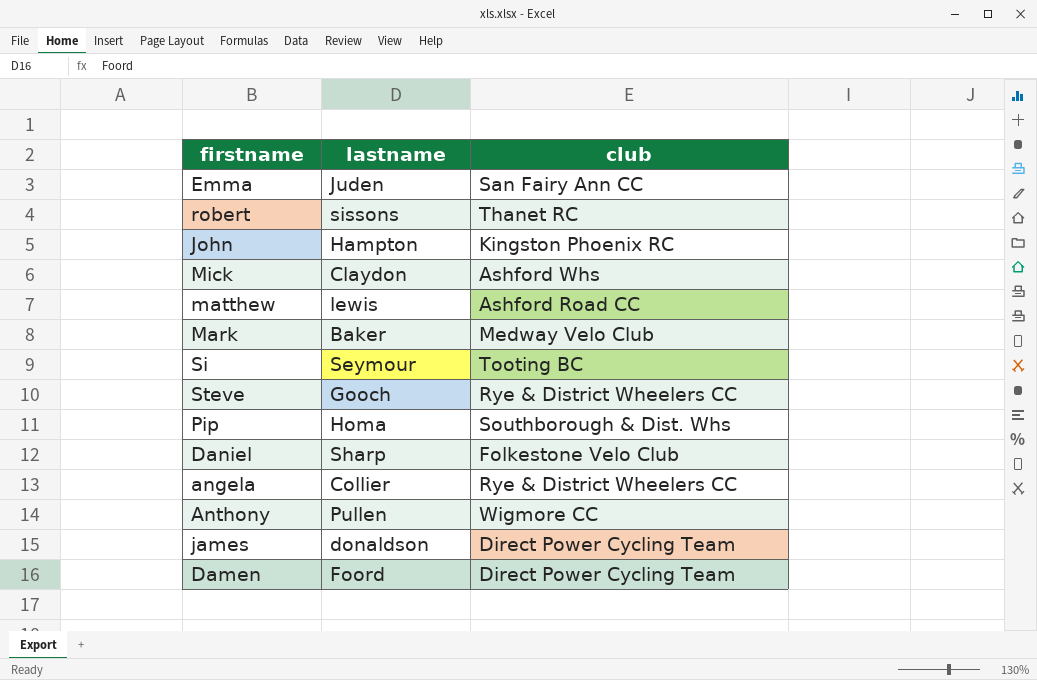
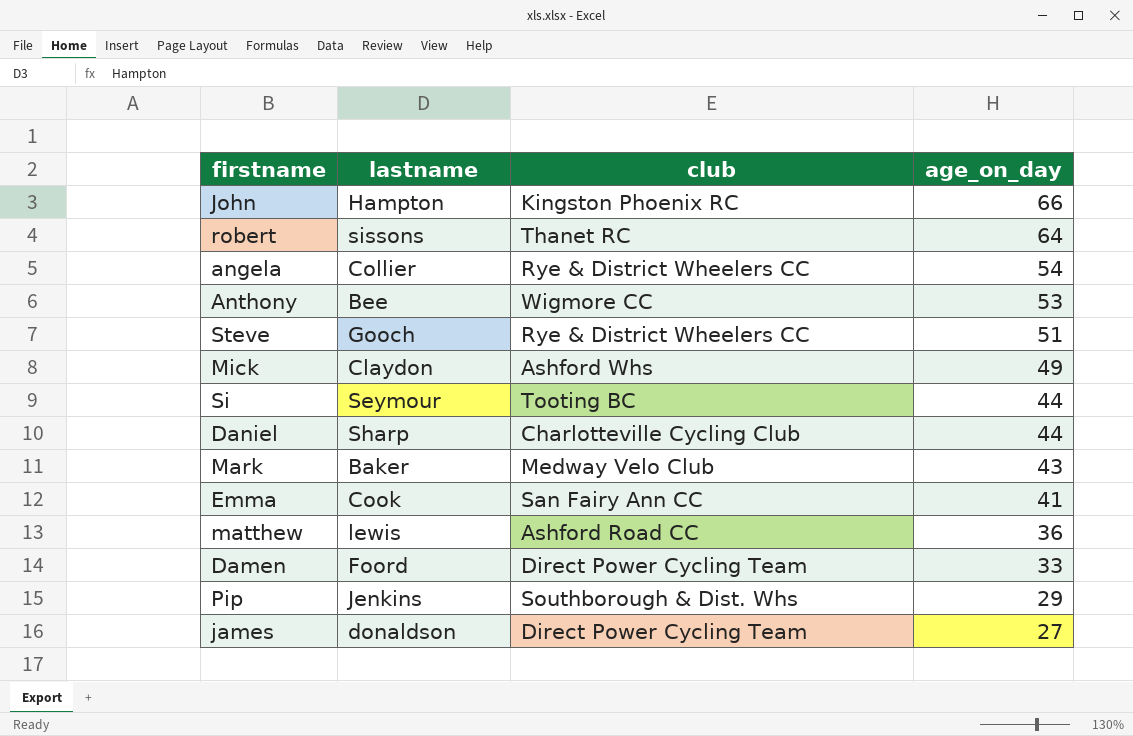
row order: none -> age_on_day descending
column age_on_day | position: none -> 4
Anthony | lastname: Pullen -> Bee
Daniel | club: Folkestone Velo Club -> Charlotteville Cycling Club
Emma | lastname: Juden -> Cook
Pip | lastname: Homa -> Jenkins

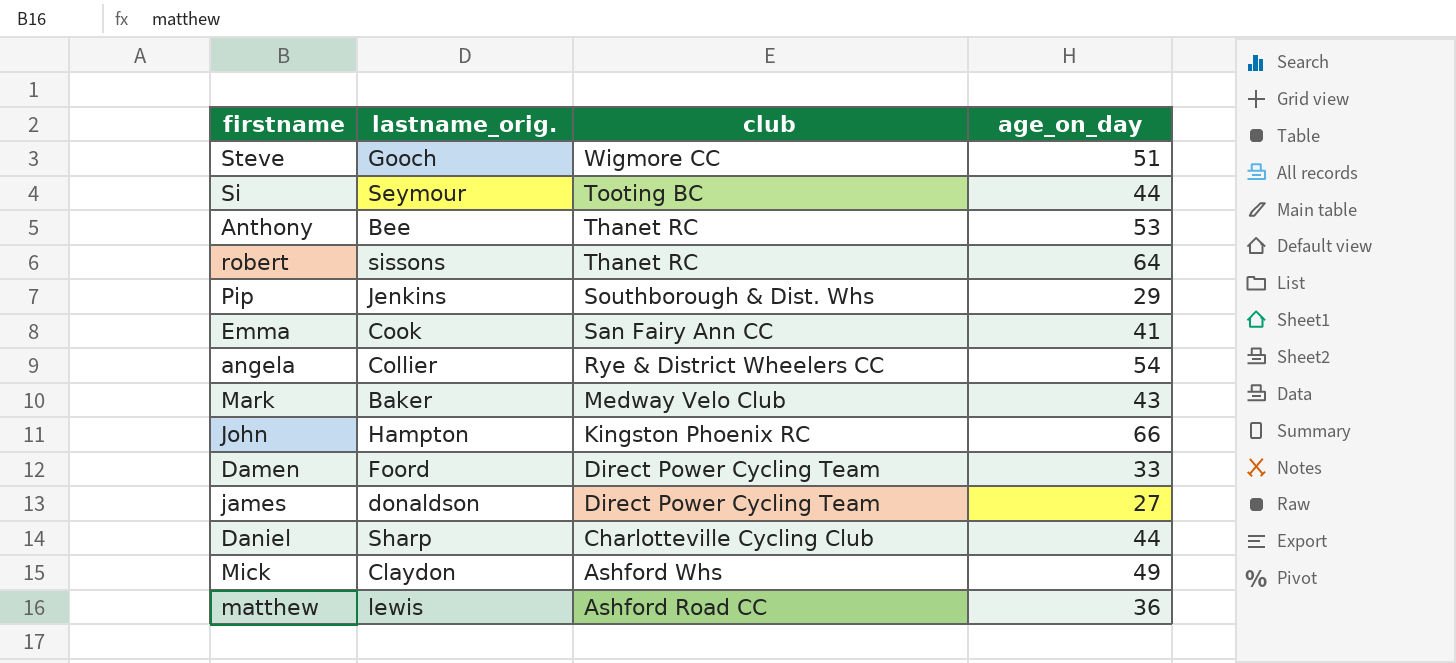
row order: age_on_day descending -> club descending
column name: lastname -> lastname_orig.
Steve | club: Rye & District Wheelers CC -> Wigmore CC
Anthony | club: Wigmore CC -> Thanet RC

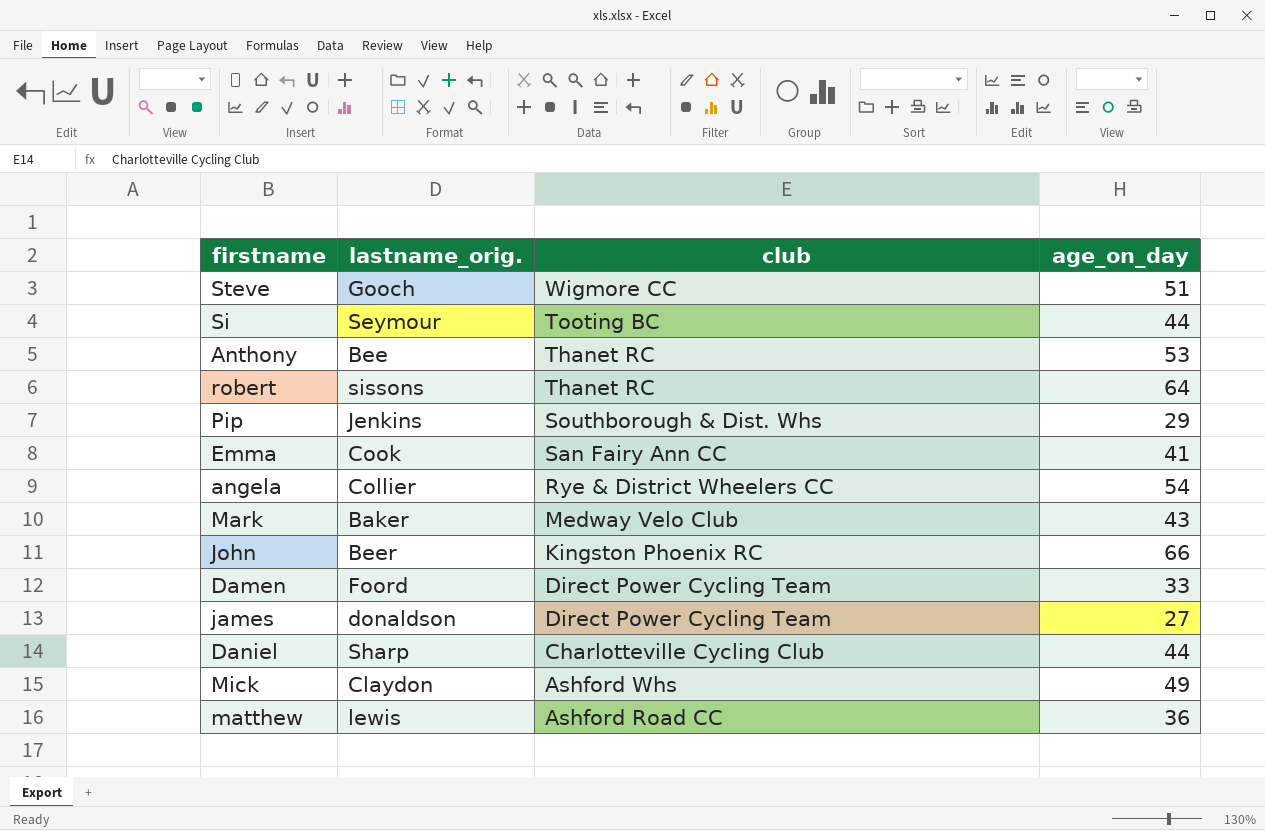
John | lastname_orig.: Hampton -> Beer

